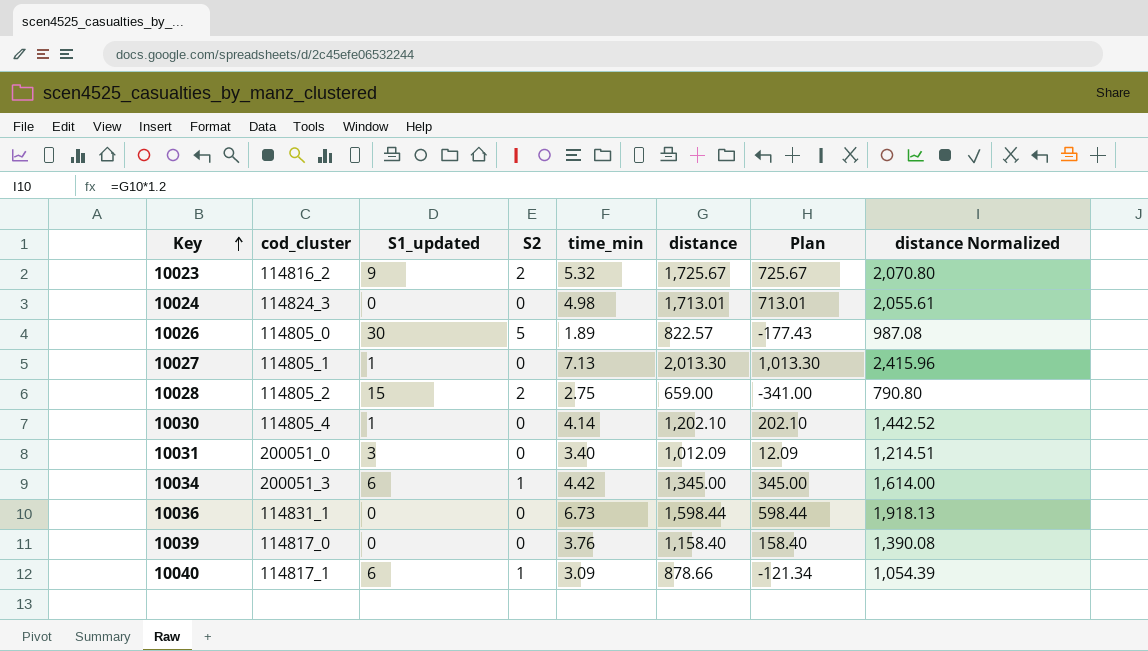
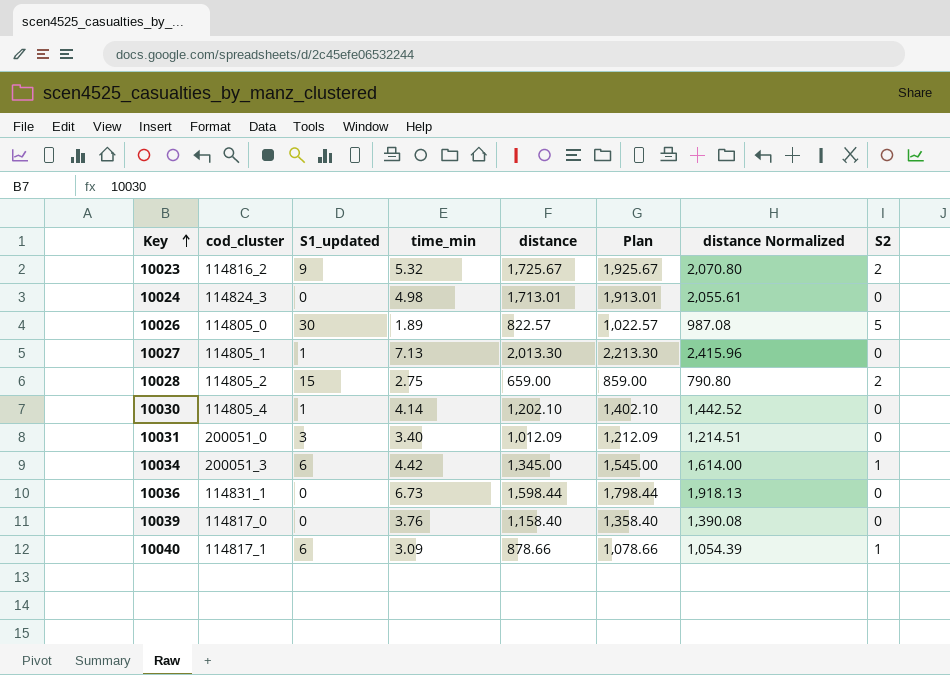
column Plan | formula: [distance] - 1000 -> [distance] + 200
column S2 | position: 4 -> 8

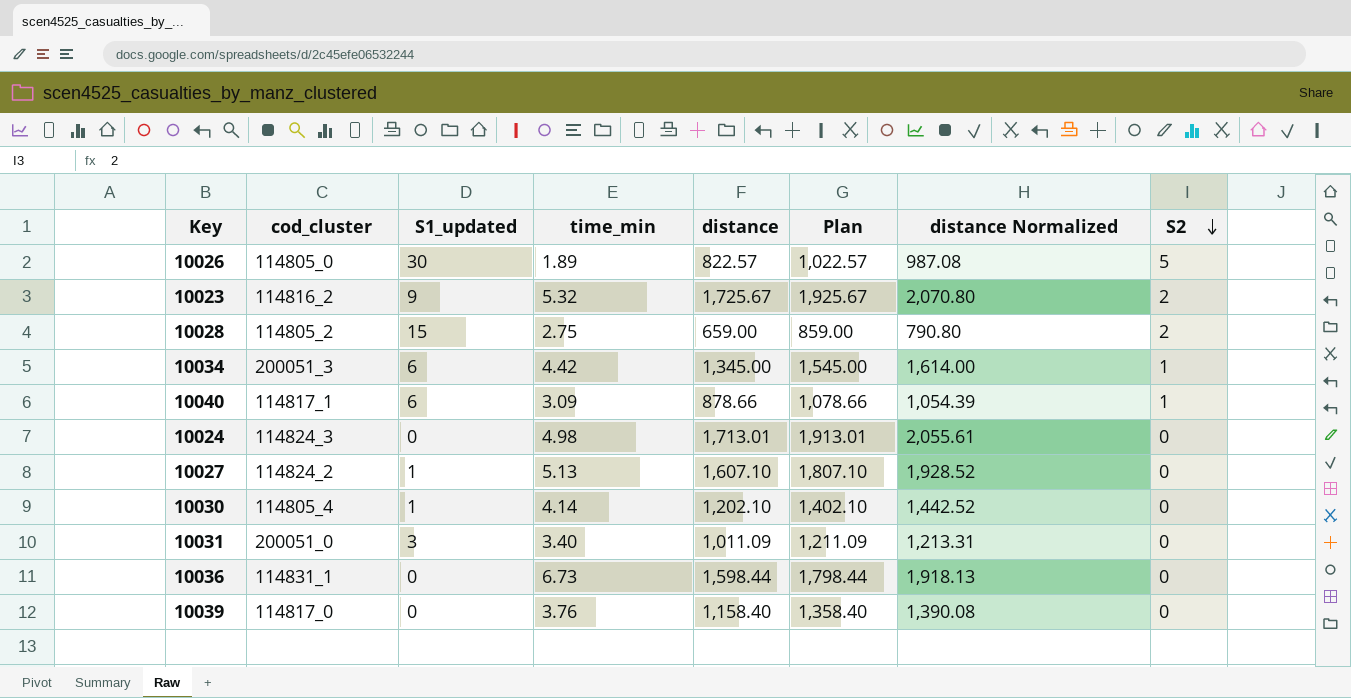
row order: Key ascending -> S2 descending
10027 | cod_cluster: 114805_1 -> 114824_2
10027 | time_min: 7.13 -> 5.13
10027 | distance: 2,013.30 -> 1,607.10
10027 | Plan: 2,213.30 -> 1,807.10
10027 | distance Normalized: 2,415.96 -> 1,928.52
10031 | distance: 1,012.09 -> 1,011.09
10031 | Plan: 1,212.09 -> 1,211.09
10031 | distance Normalized: 1,214.51 -> 1,213.31

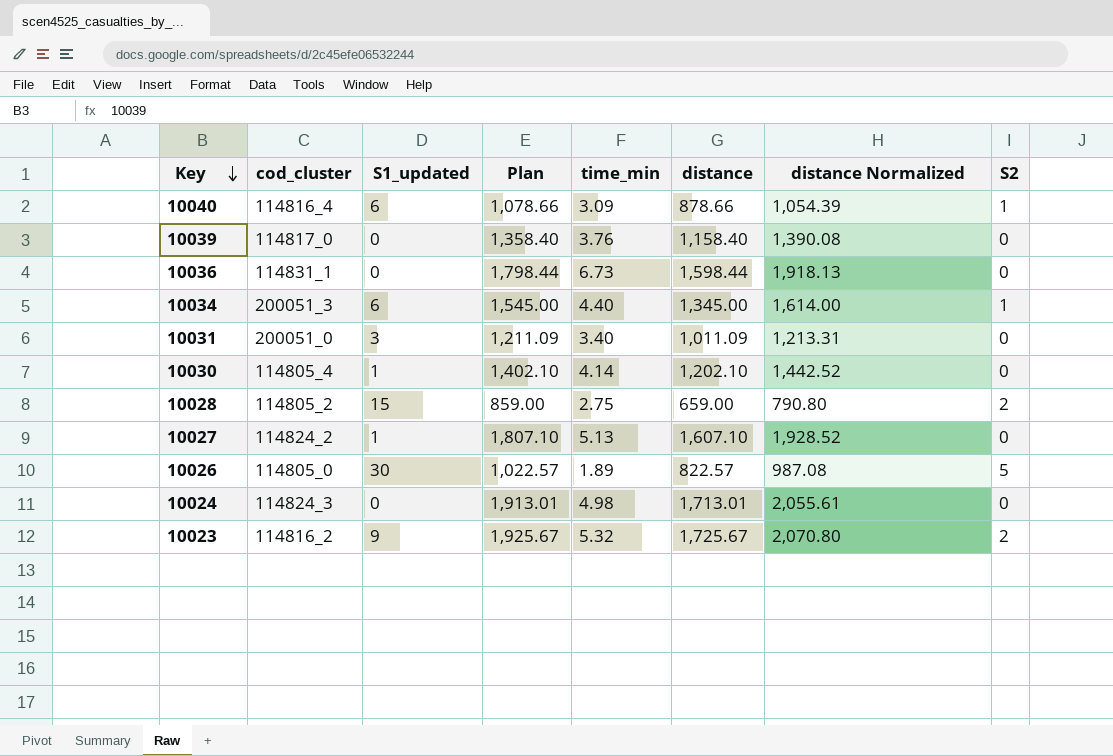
row order: S2 descending -> Key descending
column Plan | position: 6 -> 4
10040 | cod_cluster: 114817_1 -> 114816_4
10034 | time_min: 4.42 -> 4.40

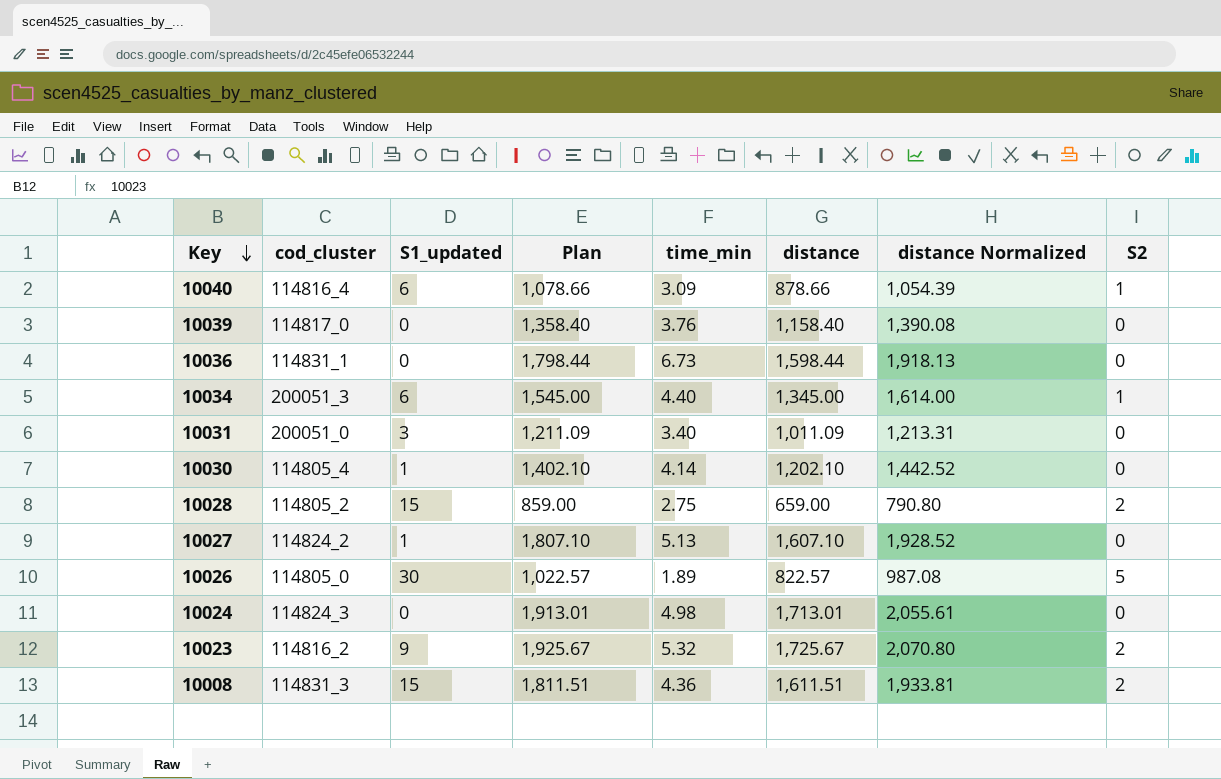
row 10008: none -> 114831_3 | 15 | 1,811.51 | 4.36 | 1,611.51 | 1,933.81 | 2

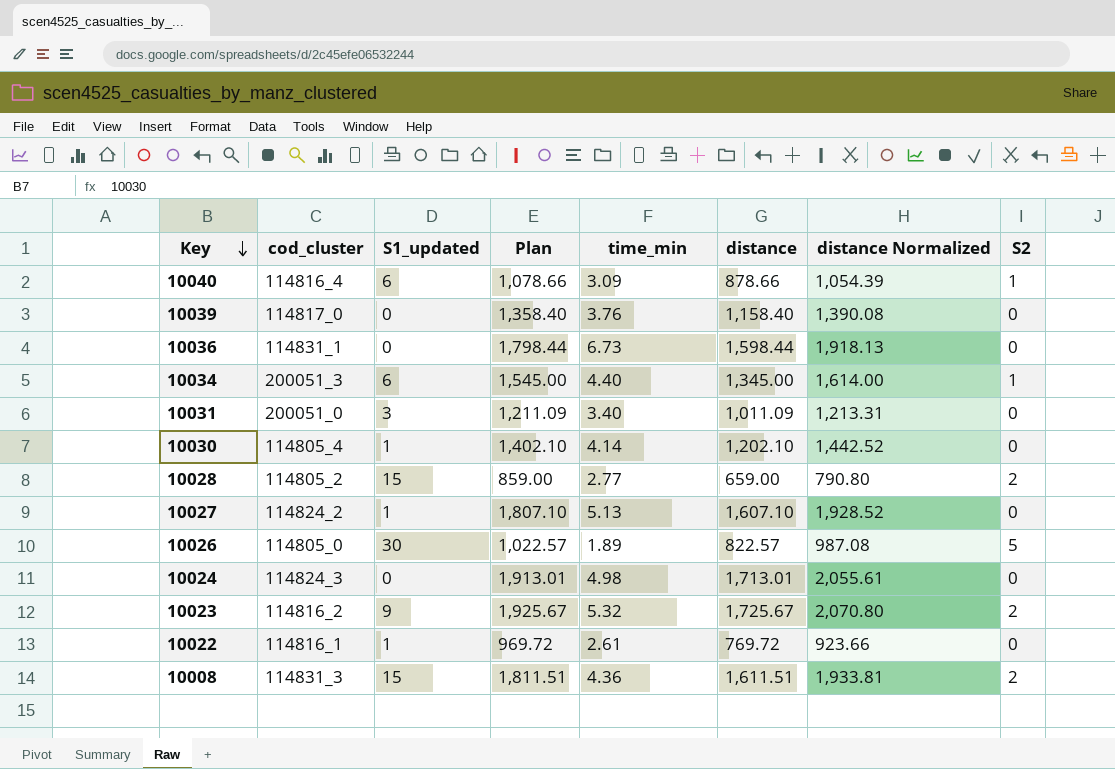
10028 | time_min: 2.75 -> 2.77
row 10022: none -> 114816_1 | 1 | 969.72 | 2.61 | 769.72 | 923.66 | 0

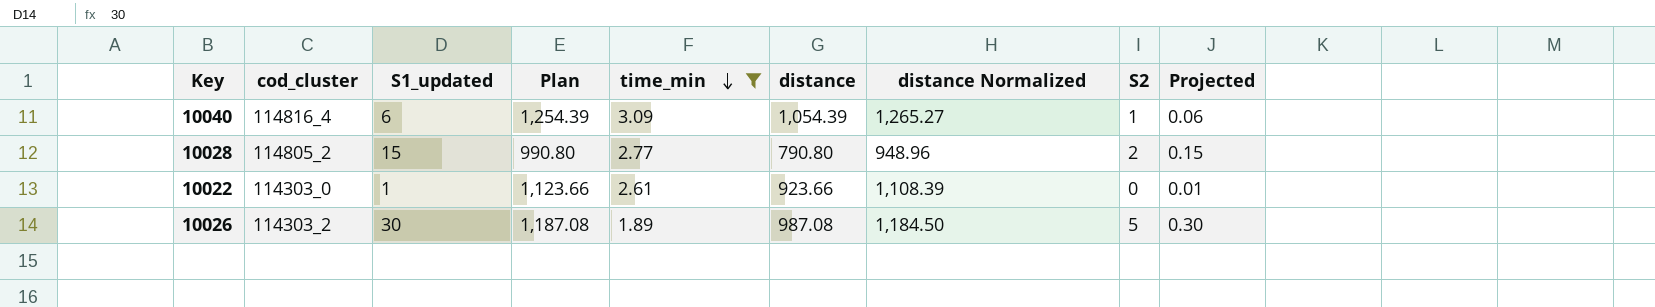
filter: none -> time_min <= 3.09
row order: Key descending -> time_min descending
column Projected | formula: none -> [S1_updated] * 0.01
10040 | Plan: 1,078.66 -> 1,254.39
10040 | distance: 878.66 -> 1,054.39
10040 | distance Normalized: 1,054.39 -> 1,265.27
10028 | Plan: 859.00 -> 990.80
10028 | distance: 659.00 -> 790.80
10028 | distance Normalized: 790.80 -> 948.96
10022 | cod_cluster: 114816_1 -> 114303_0
10022 | Plan: 969.72 -> 1,123.66
10022 | distance: 769.72 -> 923.66
10022 | distance Normalized: 923.66 -> 1,108.39
10026 | cod_cluster: 114805_0 -> 114303_2
10026 | Plan: 1,022.57 -> 1,187.08
10026 | distance: 822.57 -> 987.08
10026 | distance Normalized: 987.08 -> 1,184.50

